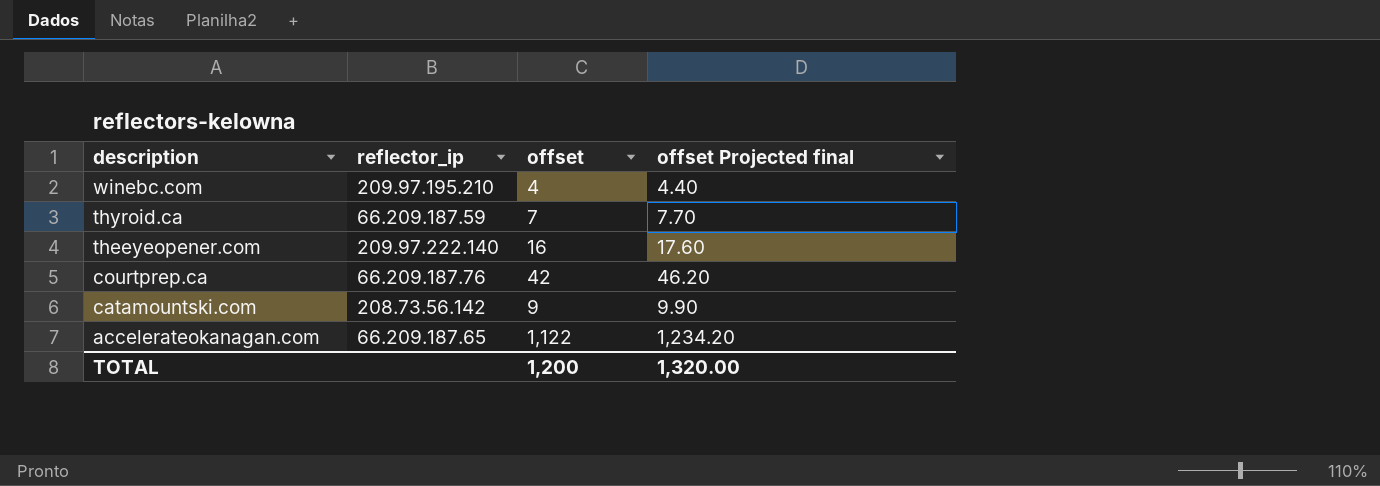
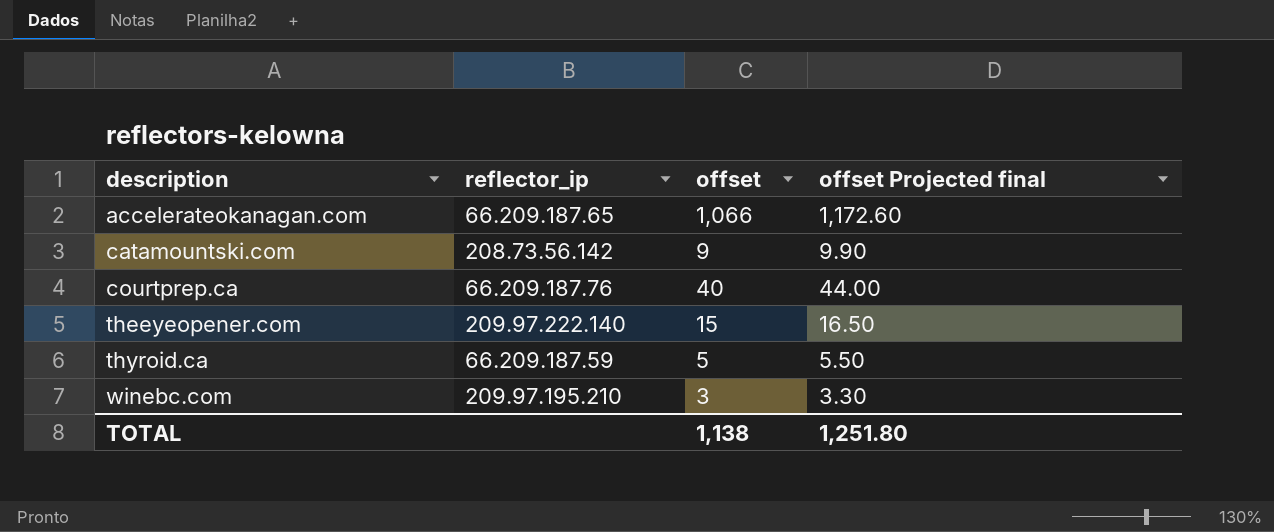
row order: description descending -> description ascending
accelerateokanagan.com | offset: 1,122 -> 1,066
accelerateokanagan.com | offset Projected final: 1,234.20 -> 1,172.60
courtprep.ca | offset: 42 -> 40
courtprep.ca | offset Projected final: 46.20 -> 44.00
theeyeopener.com | offset: 16 -> 15
theeyeopener.com | offset Projected final: 17.60 -> 16.50
thyroid.ca | offset: 7 -> 5
thyroid.ca | offset Projected final: 7.70 -> 5.50
winebc.com | offset: 4 -> 3
winebc.com | offset Projected final: 4.40 -> 3.30
TOTAL | offset: 1,200 -> 1,138
TOTAL | offset Projected final: 1,320.00 -> 1,251.80

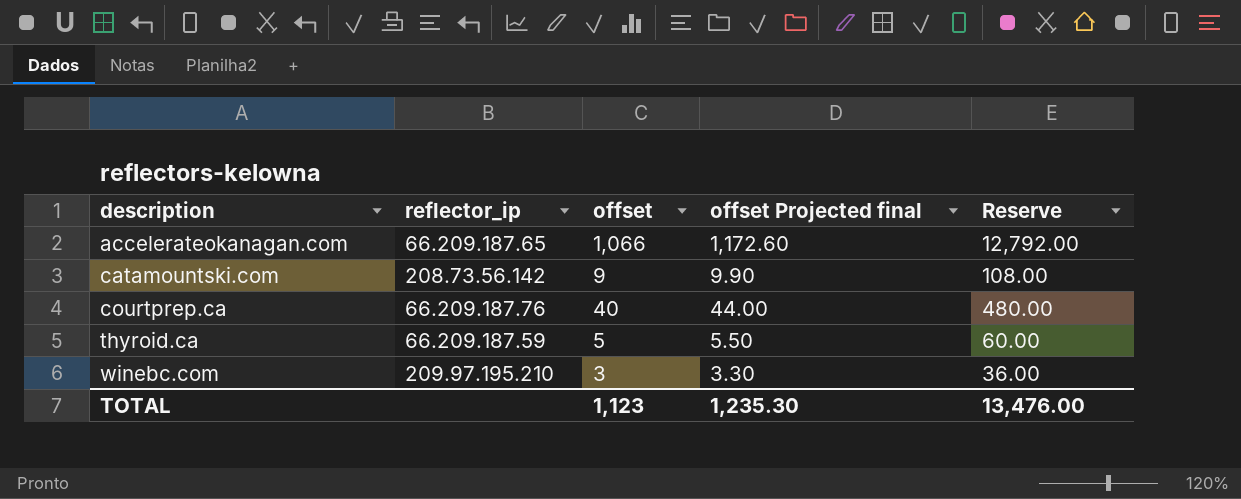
column Reserve | formula: none -> [offset] * 12
row theeyeopener.com: 209.97.222.140 | 15 | 16.50 -> none
TOTAL | offset: 1,138 -> 1,123
TOTAL | offset Projected final: 1,251.80 -> 1,235.30

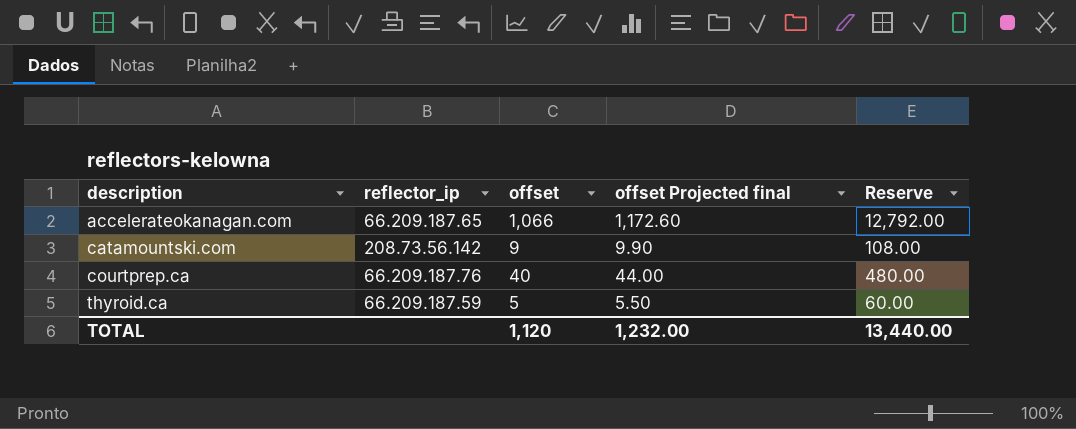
row winebc.com: 209.97.195.210 | 3 | 3.30 | 36.00 -> none
TOTAL | offset: 1,123 -> 1,120
TOTAL | offset Projected final: 1,235.30 -> 1,232.00
TOTAL | Reserve: 13,476.00 -> 13,440.00

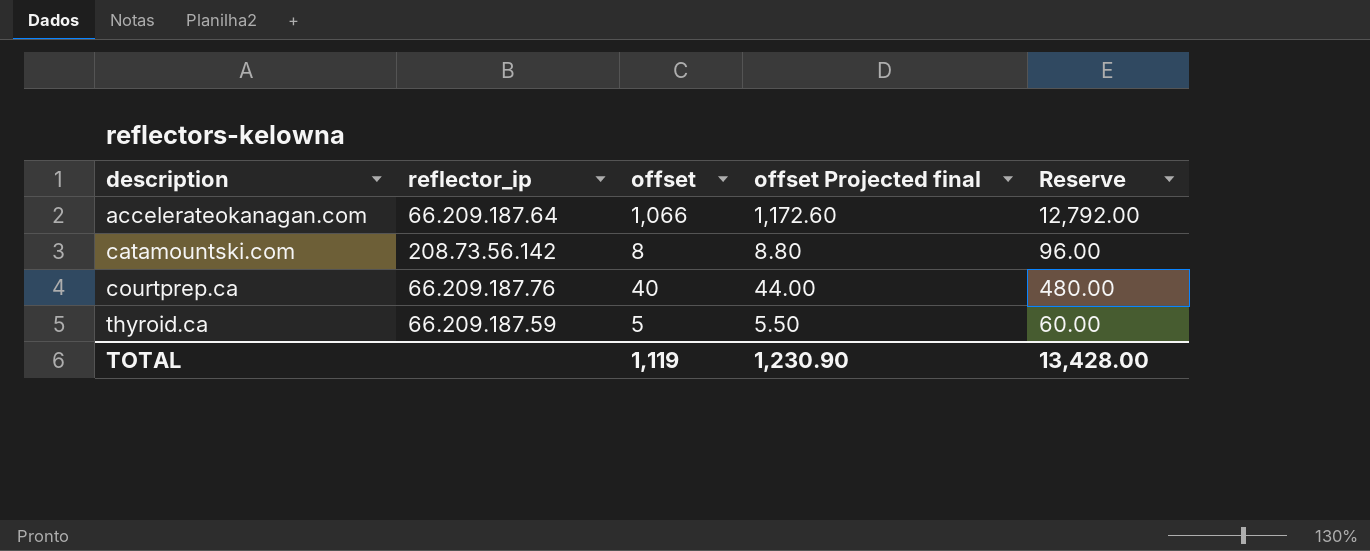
accelerateokanagan.com | reflector_ip: 66.209.187.65 -> 66.209.187.64
catamountski.com | offset: 9 -> 8
catamountski.com | offset Projected final: 9.90 -> 8.80
catamountski.com | Reserve: 108.00 -> 96.00
TOTAL | offset: 1,120 -> 1,119
TOTAL | offset Projected final: 1,232.00 -> 1,230.90
TOTAL | Reserve: 13,440.00 -> 13,428.00

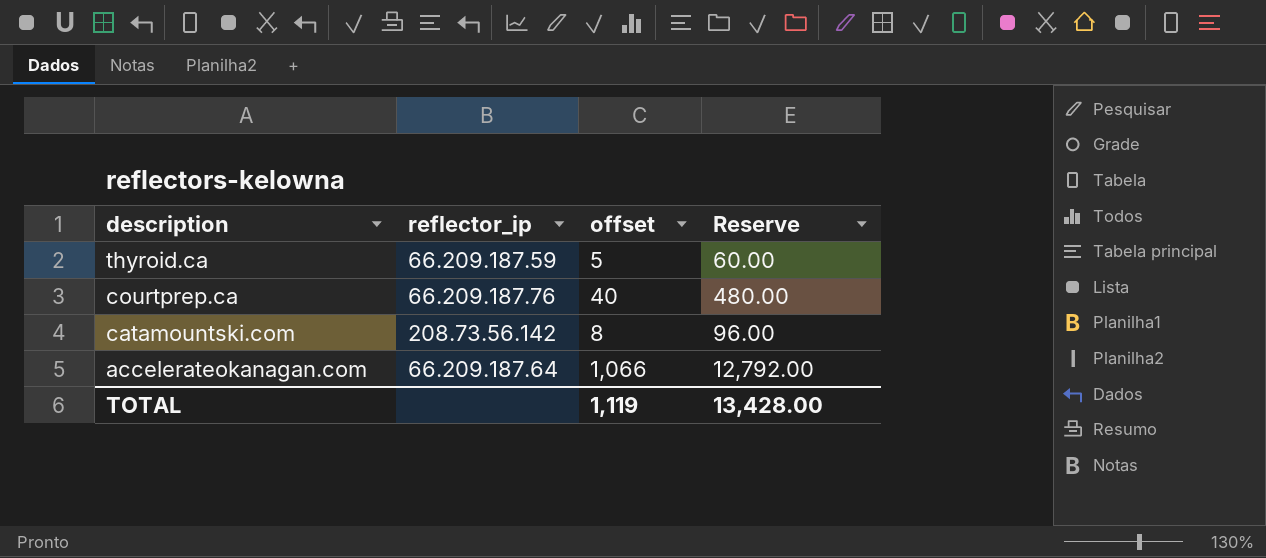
row order: description ascending -> description descending
column offset Projected final | formula: [offset] * 1.1 -> none

